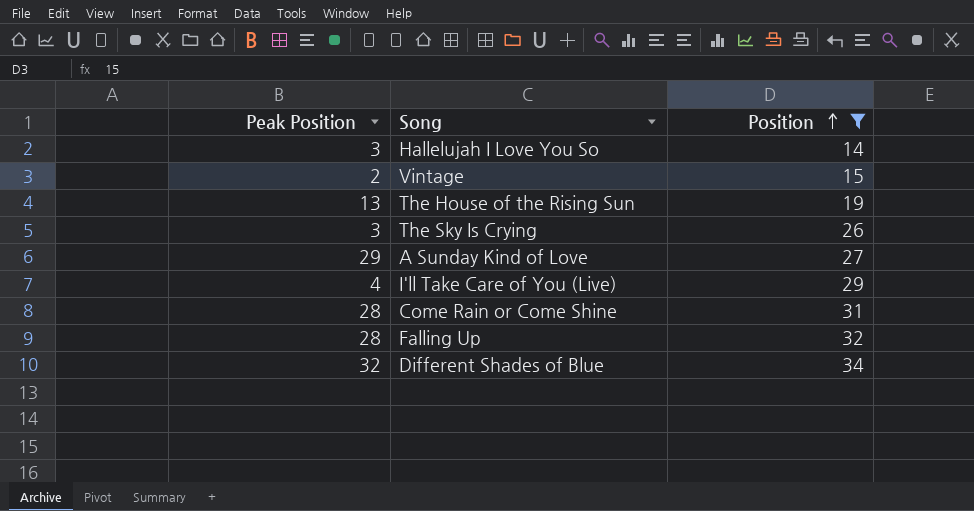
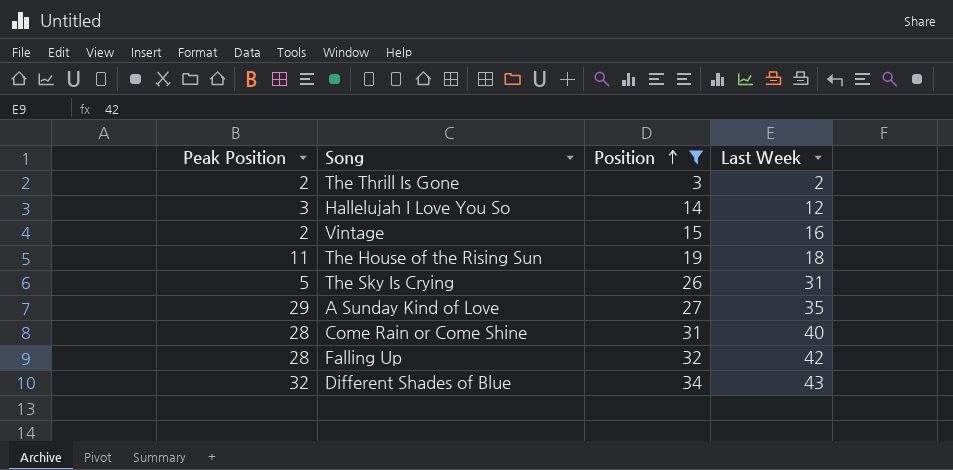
column Last Week | position: none -> 4
row I'll Take Care of You (Live): 4 | 29 -> none
row The Thrill Is Gone: none -> 2 | 3 | 2
The House of the Rising Sun | Peak Position: 13 -> 11
The Sky Is Crying | Peak Position: 3 -> 5

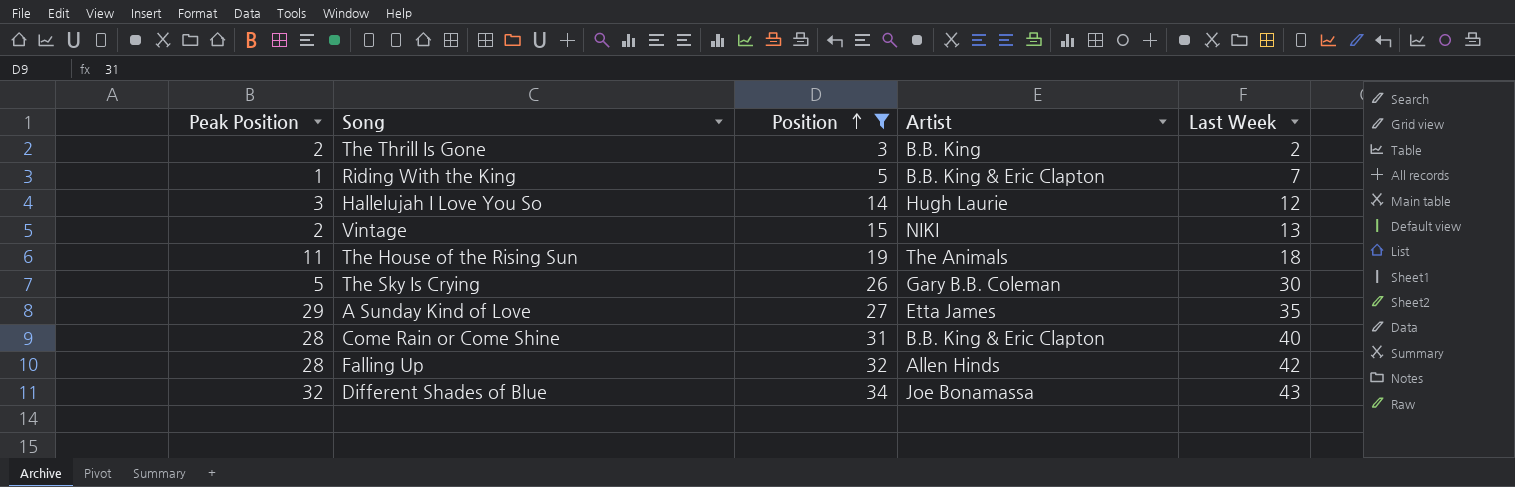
column Artist | position: none -> 4
row Riding With the King: none -> 1 | 5 | B.B. King & Eric Clapton | 7
Vintage | Last Week: 16 -> 13
The Sky Is Crying | Last Week: 31 -> 30

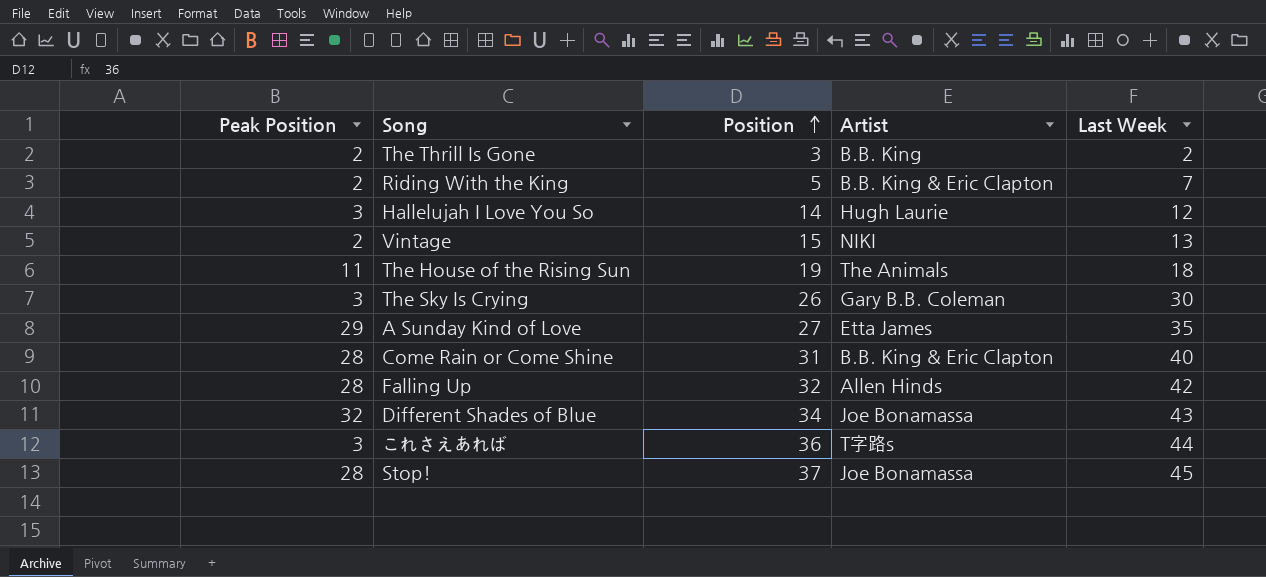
filter: Position <= 34 -> none
Riding With the King | Peak Position: 1 -> 2
The Sky Is Crying | Peak Position: 5 -> 3

